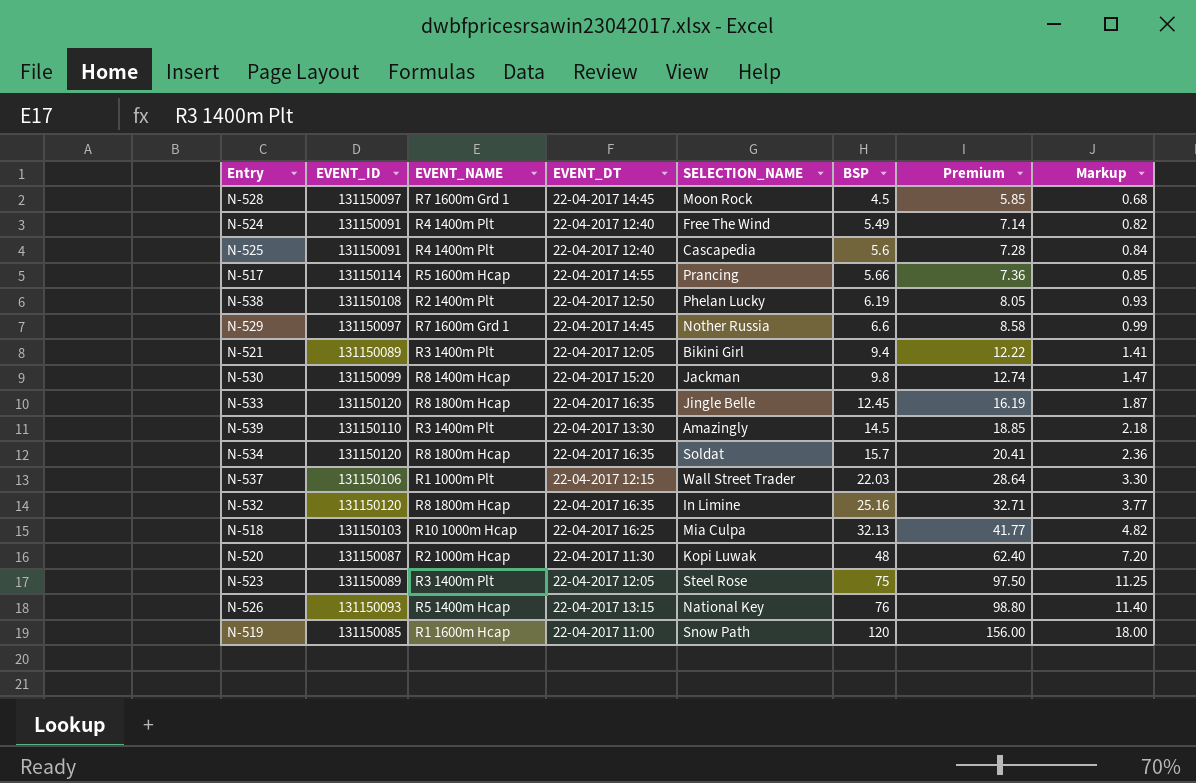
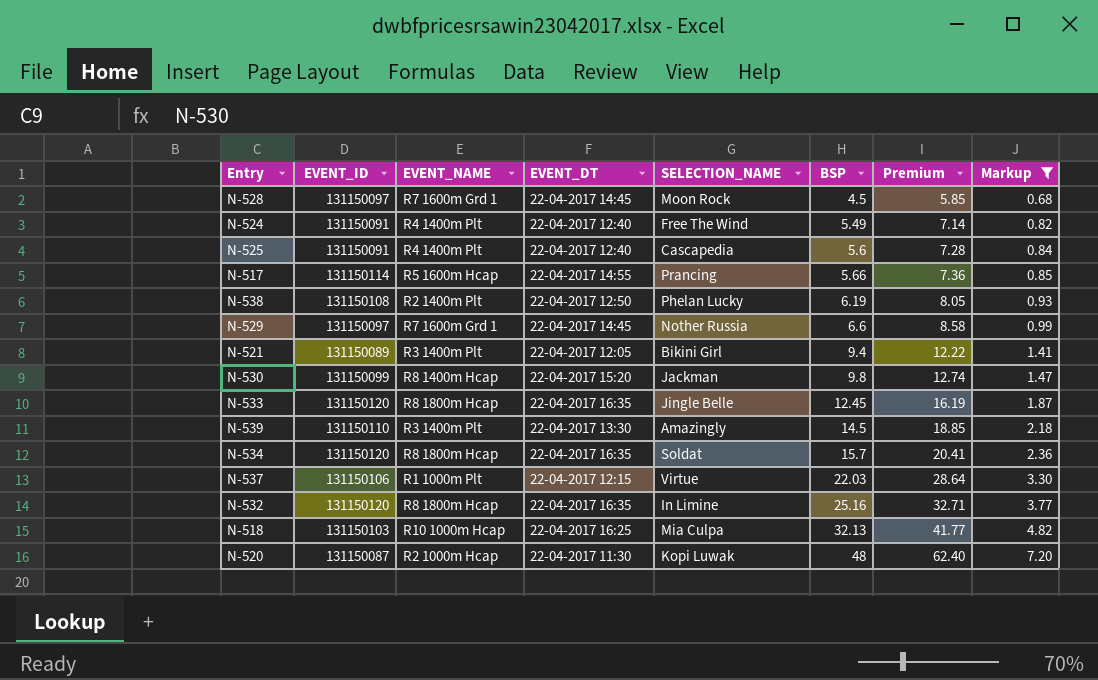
filter: none -> Markup <= 7.20
N-537 | SELECTION_NAME: Wall Street Trader -> Virtue

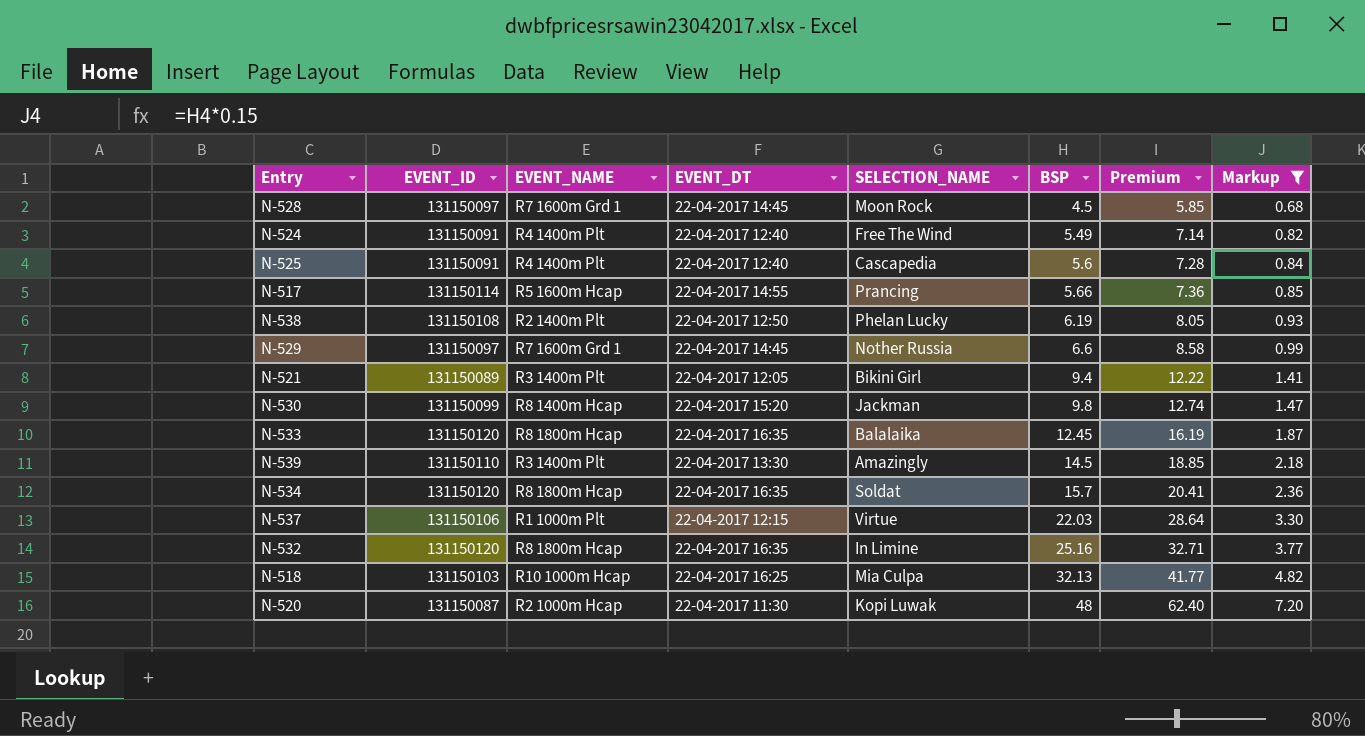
N-533 | SELECTION_NAME: Jingle Belle -> Balalaika

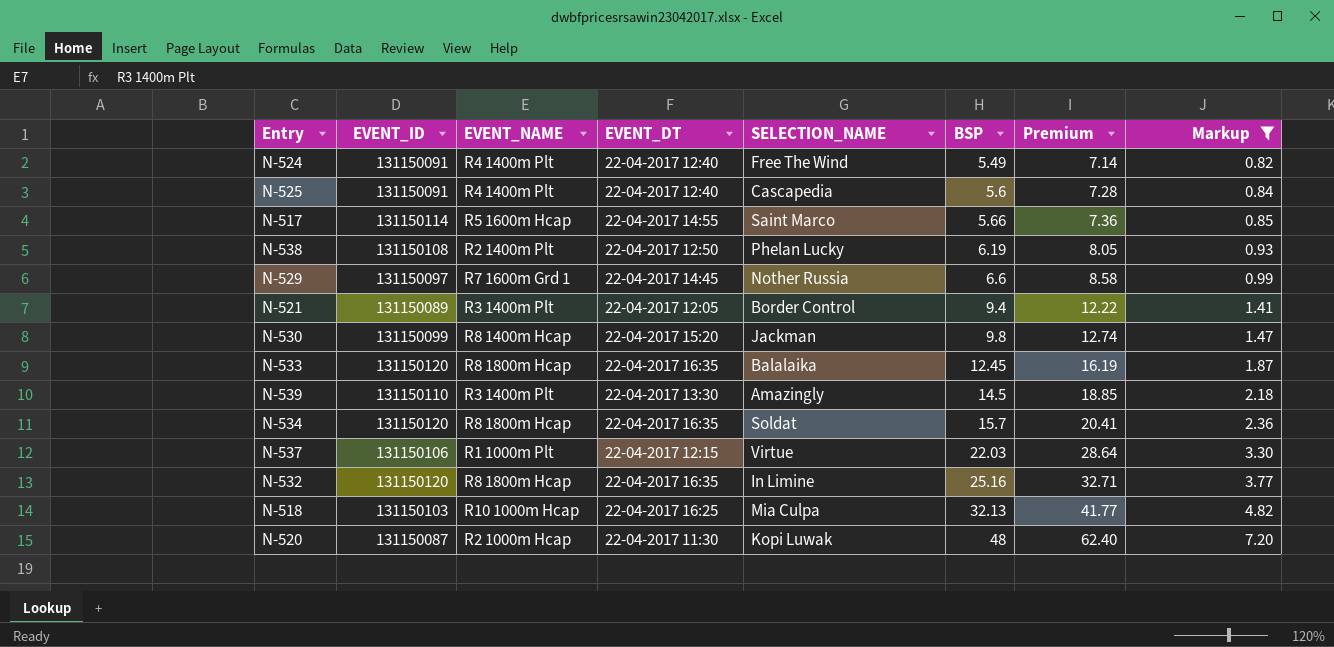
row N-528: 131150097 | R7 1600m Grd 1 | 22-04-2017 14:45 | Moon Rock | 4.5 | 5.85 | 0.68 -> none
N-517 | SELECTION_NAME: Prancing -> Saint Marco
N-521 | SELECTION_NAME: Bikini Girl -> Border Control

